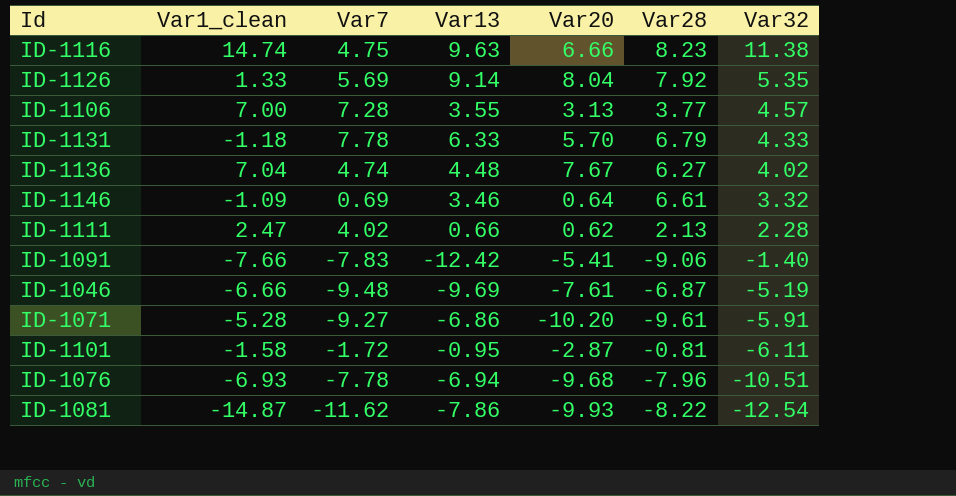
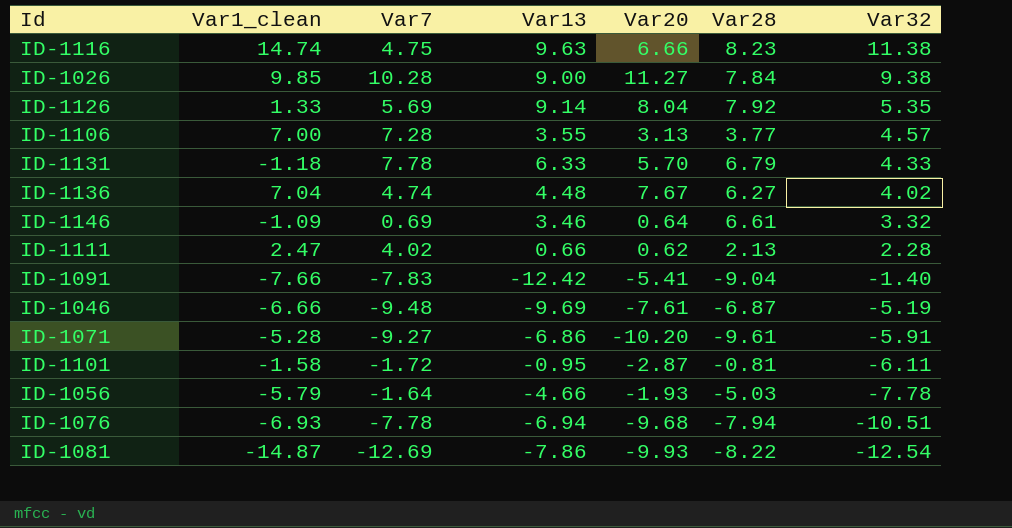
row ID-1026: none -> 9.85 | 10.28 | 9.00 | 11.27 | 7.84 | 9.38
ID-1091 | Var28: -9.06 -> -9.04
row ID-1056: none -> -5.79 | -1.64 | -4.66 | -1.93 | -5.03 | -7.78
ID-1076 | Var28: -7.96 -> -7.94
ID-1081 | Var7: -11.62 -> -12.69

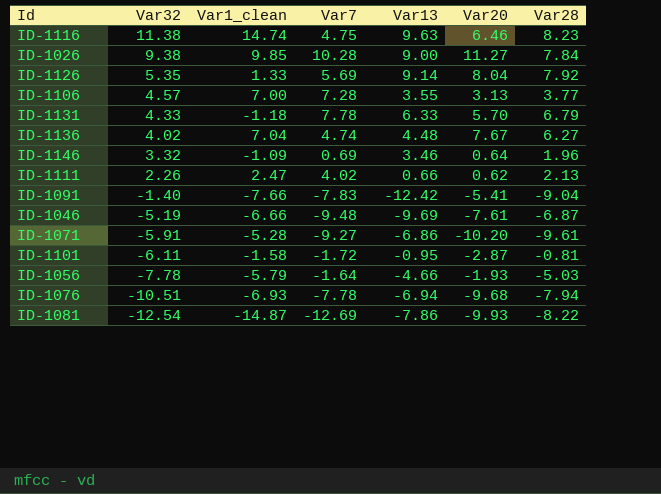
column Var32 | position: 7 -> 2
ID-1116 | Var20: 6.66 -> 6.46
ID-1146 | Var28: 6.61 -> 1.96
ID-1111 | Var32: 2.28 -> 2.26

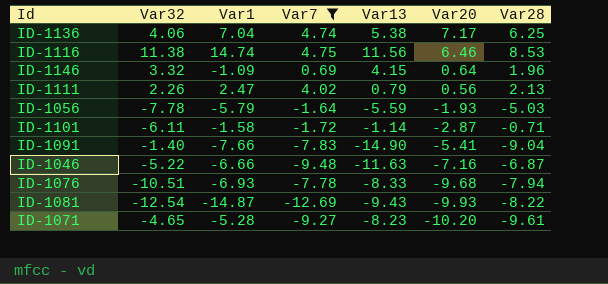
filter: none -> Var7 <= 4.75
row order: Var32 descending -> Var20 descending
column name: Var1_clean -> Var1
ID-1136 | Var32: 4.02 -> 4.06
ID-1136 | Var13: 4.48 -> 5.38
ID-1136 | Var20: 7.67 -> 7.17
ID-1136 | Var28: 6.27 -> 6.25
ID-1116 | Var13: 9.63 -> 11.56
ID-1116 | Var28: 8.23 -> 8.53
ID-1146 | Var13: 3.46 -> 4.15
ID-1111 | Var13: 0.66 -> 0.79
ID-1111 | Var20: 0.62 -> 0.56
ID-1056 | Var13: -4.66 -> -5.59
ID-1101 | Var13: -0.95 -> -1.14
ID-1101 | Var28: -0.81 -> -0.71
ID-1091 | Var13: -12.42 -> -14.90
ID-1046 | Var32: -5.19 -> -5.22
ID-1046 | Var13: -9.69 -> -11.63
ID-1046 | Var20: -7.61 -> -7.16
ID-1076 | Var13: -6.94 -> -8.33
ID-1081 | Var13: -7.86 -> -9.43
ID-1071 | Var32: -5.91 -> -4.65
ID-1071 | Var13: -6.86 -> -8.23

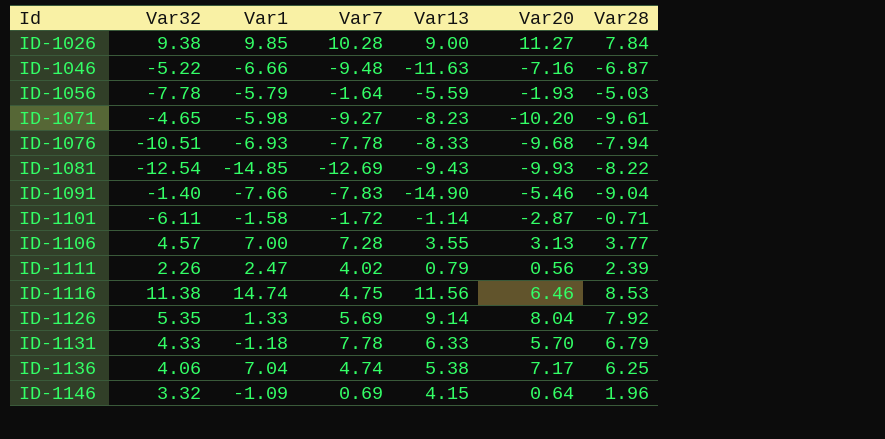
filter: Var7 <= 4.75 -> none
row order: Var20 descending -> Id ascending
ID-1071 | Var1: -5.28 -> -5.98
ID-1081 | Var1: -14.87 -> -14.85
ID-1091 | Var20: -5.41 -> -5.46
ID-1111 | Var28: 2.13 -> 2.39

